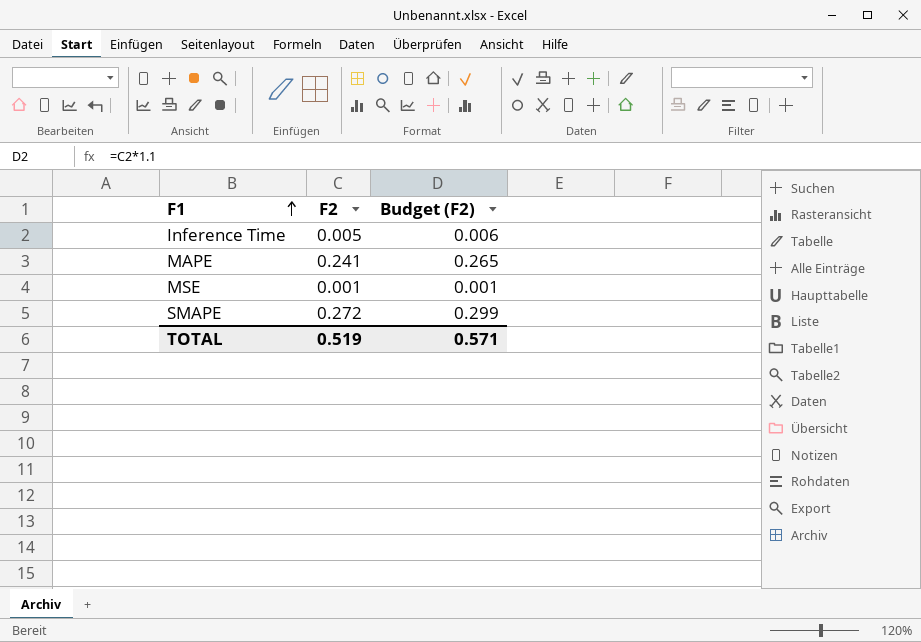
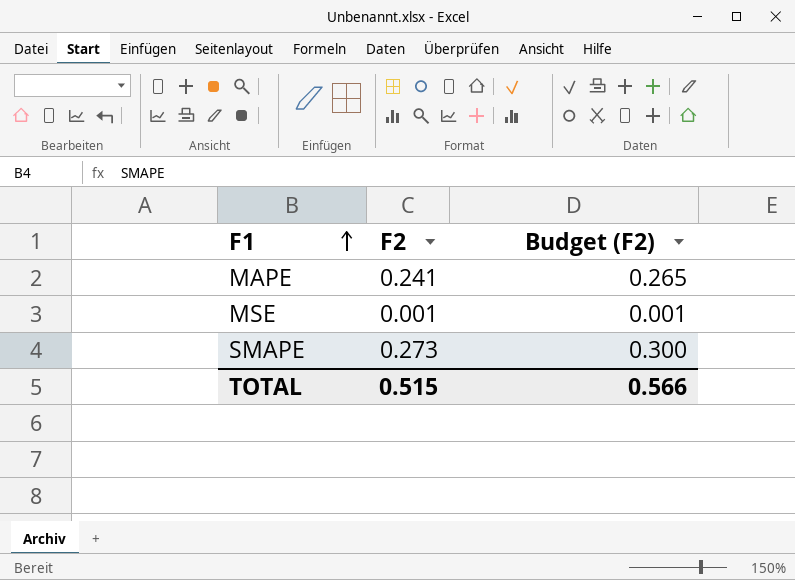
row Inference Time: 0.005 | 0.006 -> none
SMAPE | F2: 0.272 -> 0.273
SMAPE | Budget (F2): 0.299 -> 0.300
TOTAL | F2: 0.519 -> 0.515
TOTAL | Budget (F2): 0.571 -> 0.566

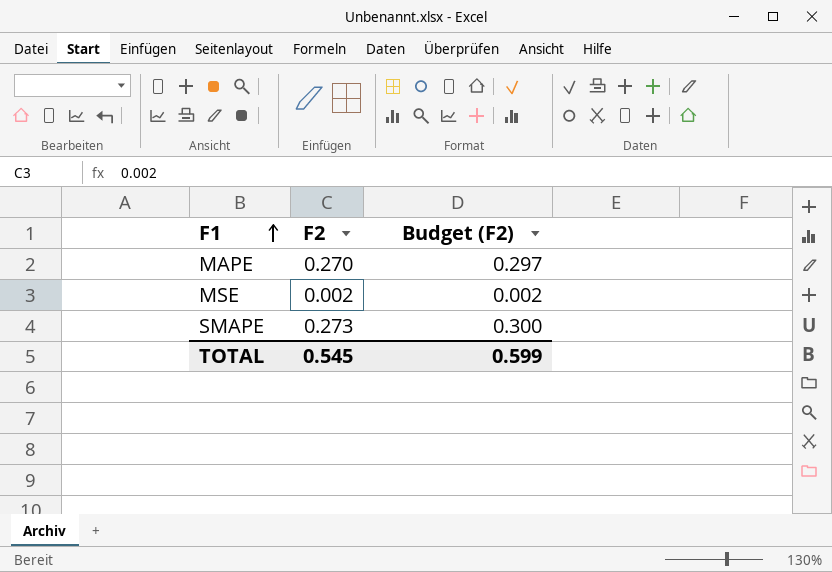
MAPE | F2: 0.241 -> 0.270
MAPE | Budget (F2): 0.265 -> 0.297
MSE | F2: 0.001 -> 0.002
MSE | Budget (F2): 0.001 -> 0.002
TOTAL | F2: 0.515 -> 0.545
TOTAL | Budget (F2): 0.566 -> 0.599

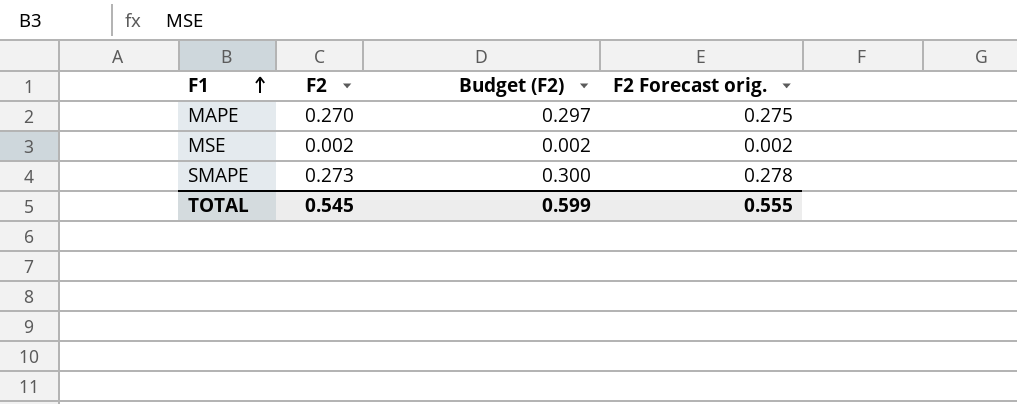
column F2 Forecast orig. | formula: none -> [F2] * 1.02

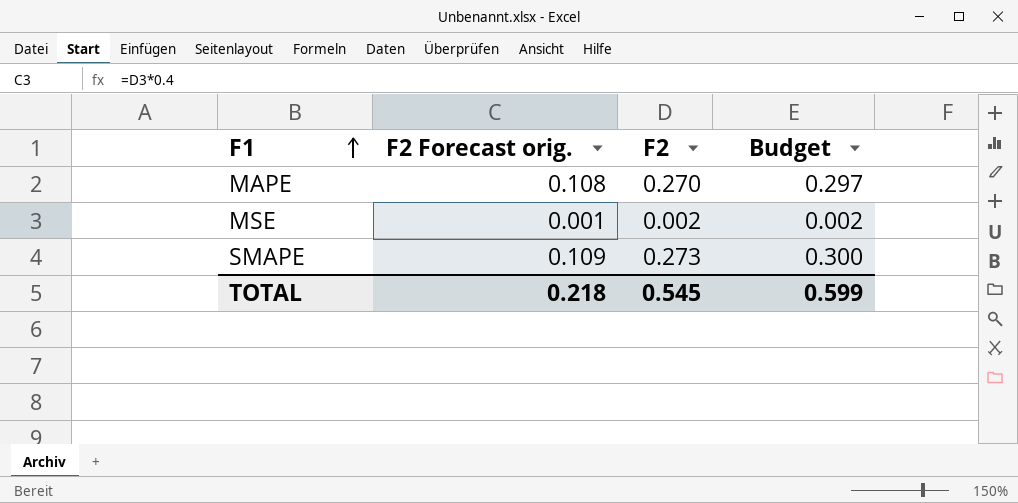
column F2 Forecast orig. | formula: [F2] * 1.02 -> [F2] * 0.4
column F2 Forecast orig. | position: 4 -> 2
column name: Budget (F2) -> Budget
TOTAL | F2 Forecast orig.: 0.555 -> 0.218

